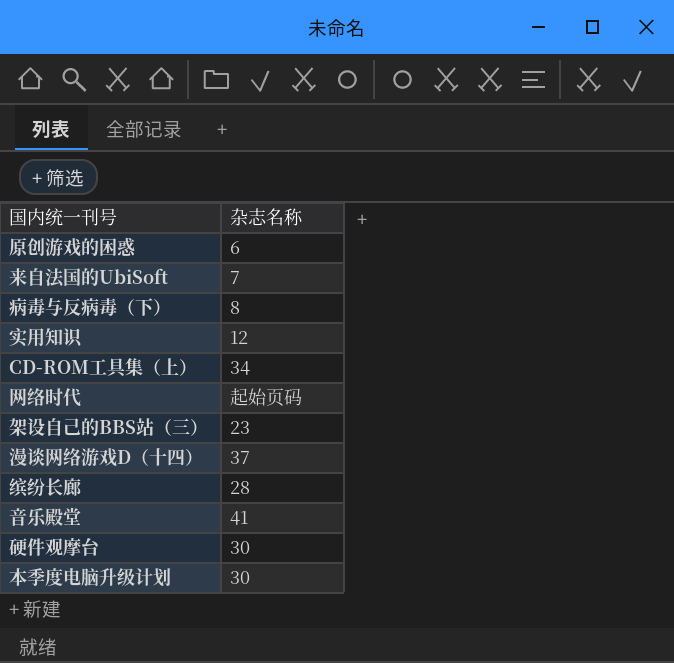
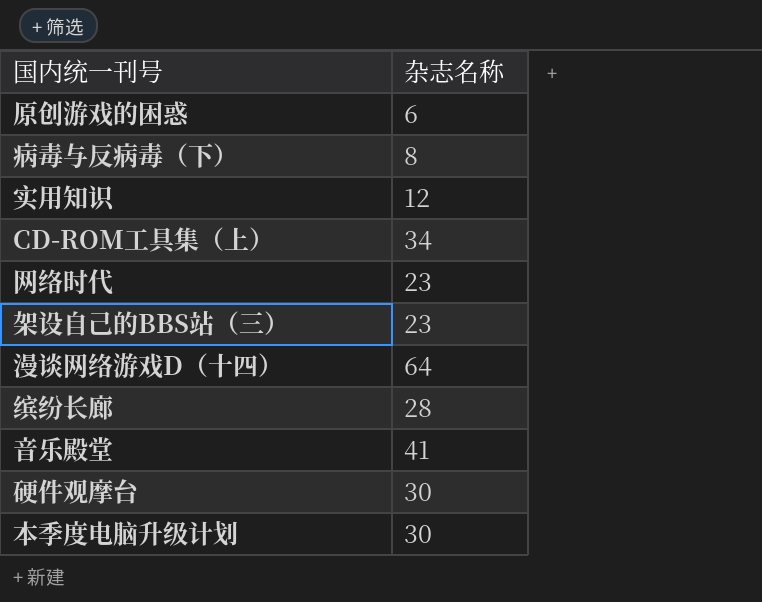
row 来自法国的UbiSoft: 7 -> none
网络时代 | 杂志名称: 起始页码 -> 23
漫谈网络游戏D（十四） | 杂志名称: 37 -> 64

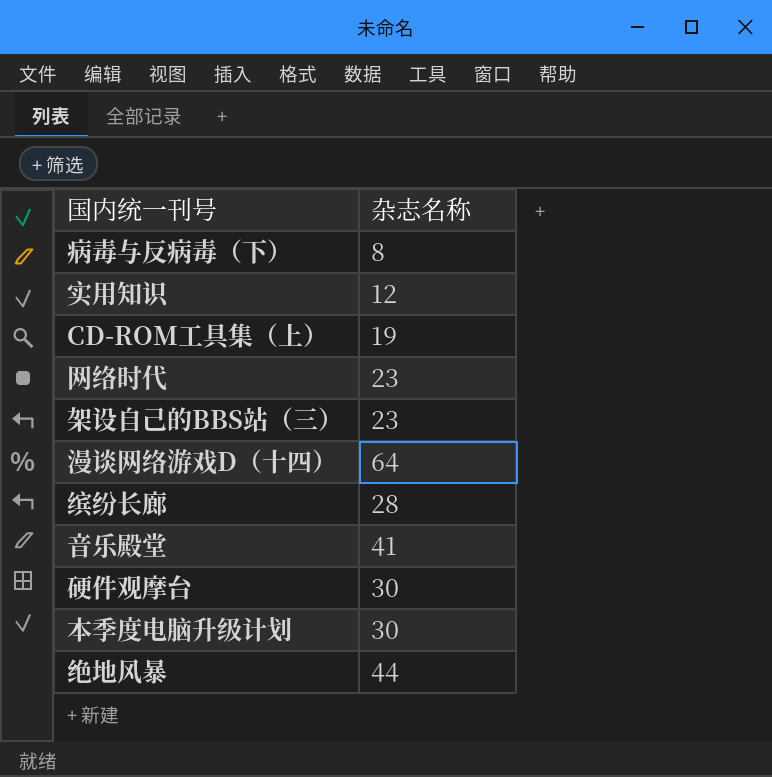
row 原创游戏的困惑: 6 -> none
CD-ROM工具集（上） | 杂志名称: 34 -> 19
row 绝地风暴: none -> 44

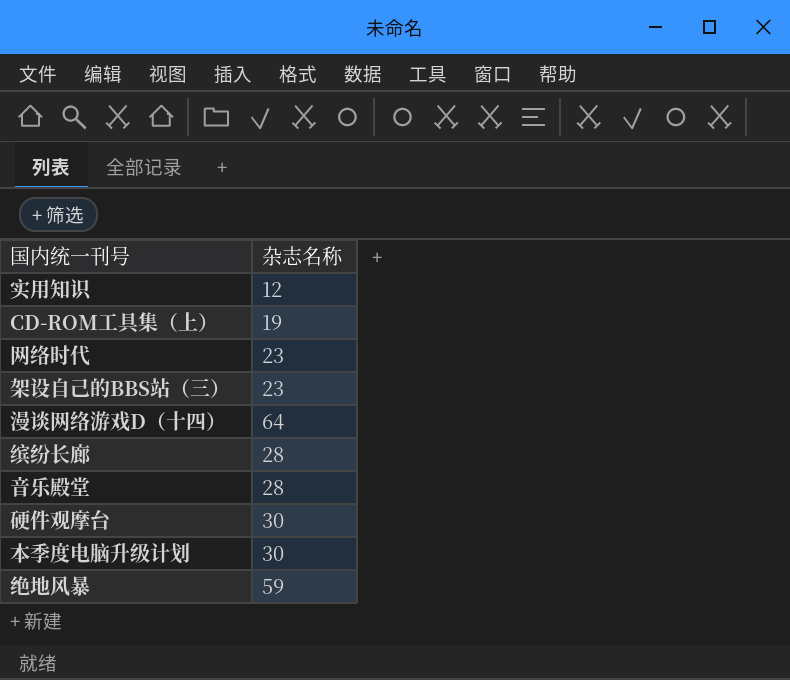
row 病毒与反病毒（下）: 8 -> none
音乐殿堂 | 杂志名称: 41 -> 28
绝地风暴 | 杂志名称: 44 -> 59

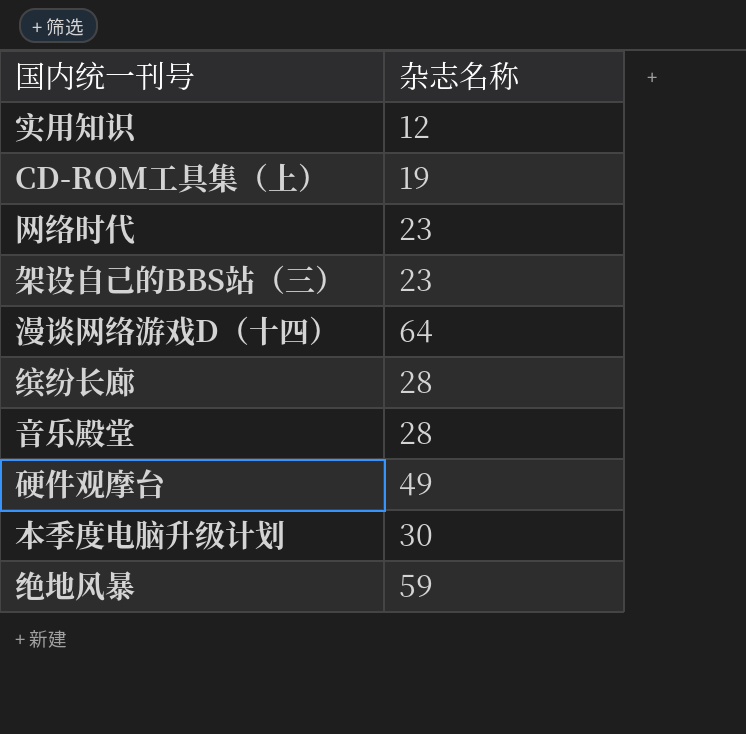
硬件观摩台 | 杂志名称: 30 -> 49

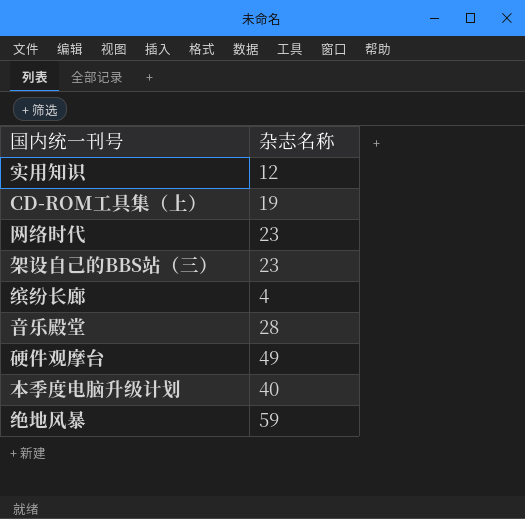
row 漫谈网络游戏D（十四）: 64 -> none
缤纷长廊 | 杂志名称: 28 -> 4
本季度电脑升级计划 | 杂志名称: 30 -> 40

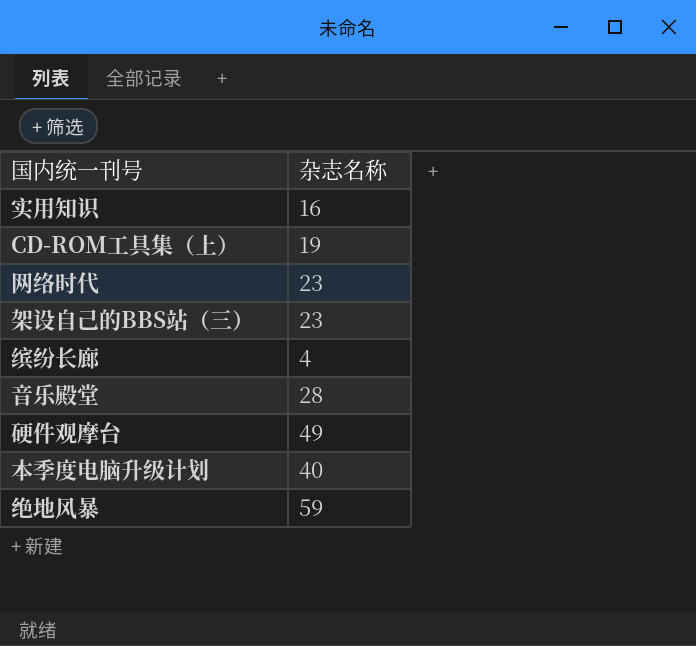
实用知识 | 杂志名称: 12 -> 16

